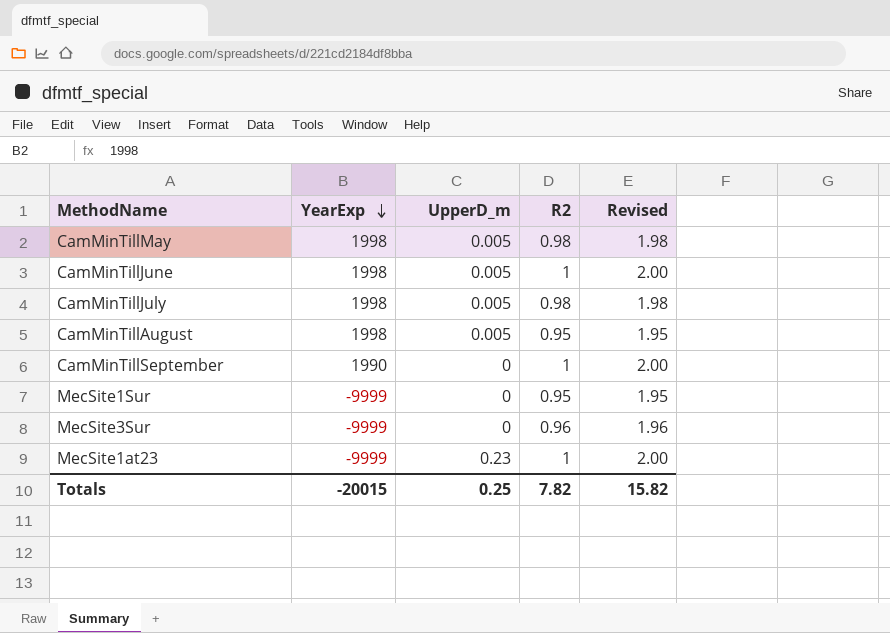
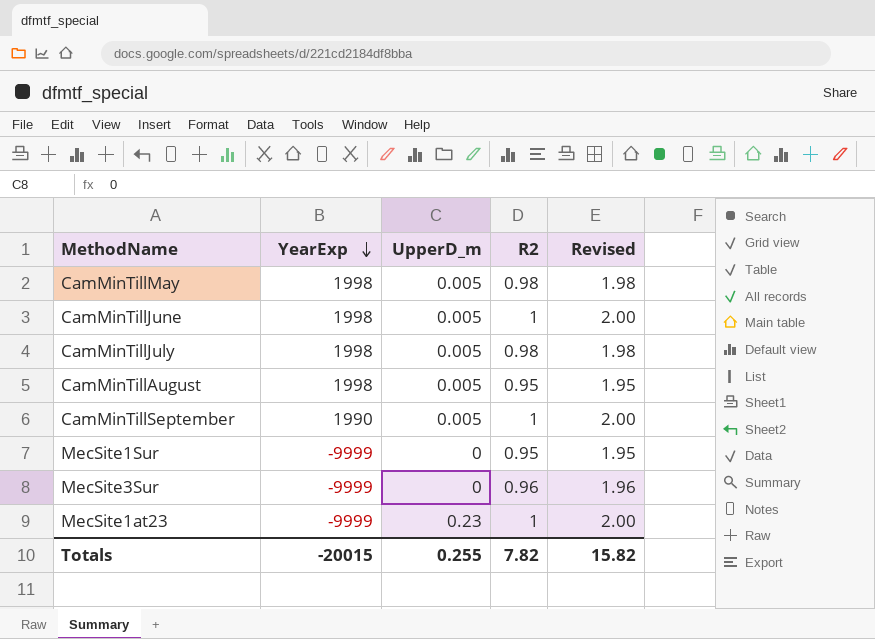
CamMinTillSeptember | UpperD_m: 0 -> 0.005
Totals | UpperD_m: 0.25 -> 0.255

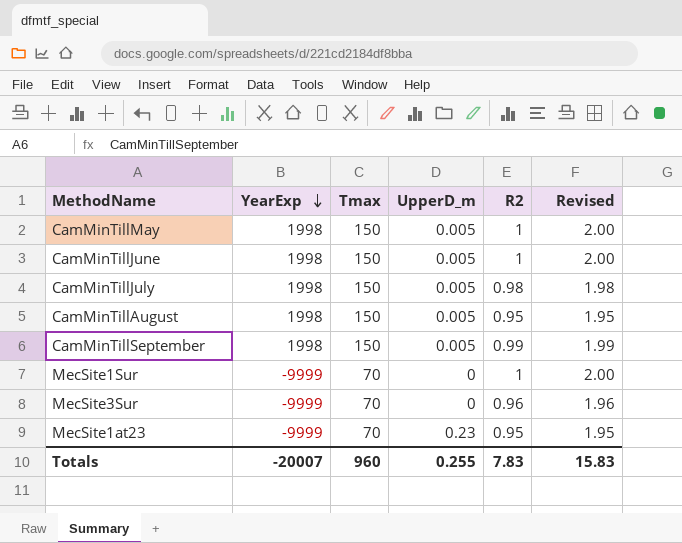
column Tmax | position: none -> 3
CamMinTillMay | R2: 0.98 -> 1
CamMinTillMay | Revised: 1.98 -> 2.00
CamMinTillSeptember | YearExp: 1990 -> 1998
CamMinTillSeptember | R2: 1 -> 0.99
CamMinTillSeptember | Revised: 2.00 -> 1.99
MecSite1Sur | R2: 0.95 -> 1
MecSite1Sur | Revised: 1.95 -> 2.00
MecSite1at23 | R2: 1 -> 0.95
MecSite1at23 | Revised: 2.00 -> 1.95
Totals | YearExp: -20015 -> -20007
Totals | R2: 7.82 -> 7.83
Totals | Revised: 15.82 -> 15.83

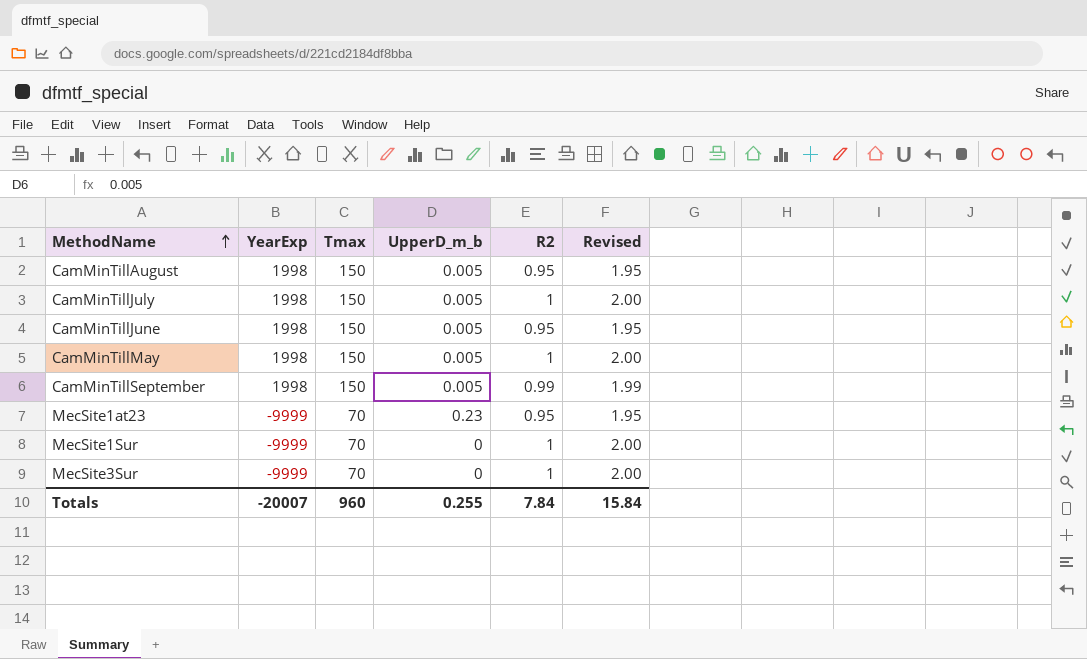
row order: YearExp descending -> MethodName ascending
column name: UpperD_m -> UpperD_m_b
CamMinTillJuly | R2: 0.98 -> 1
CamMinTillJuly | Revised: 1.98 -> 2.00
CamMinTillJune | R2: 1 -> 0.95
CamMinTillJune | Revised: 2.00 -> 1.95
MecSite3Sur | R2: 0.96 -> 1
MecSite3Sur | Revised: 1.96 -> 2.00
Totals | R2: 7.83 -> 7.84
Totals | Revised: 15.83 -> 15.84

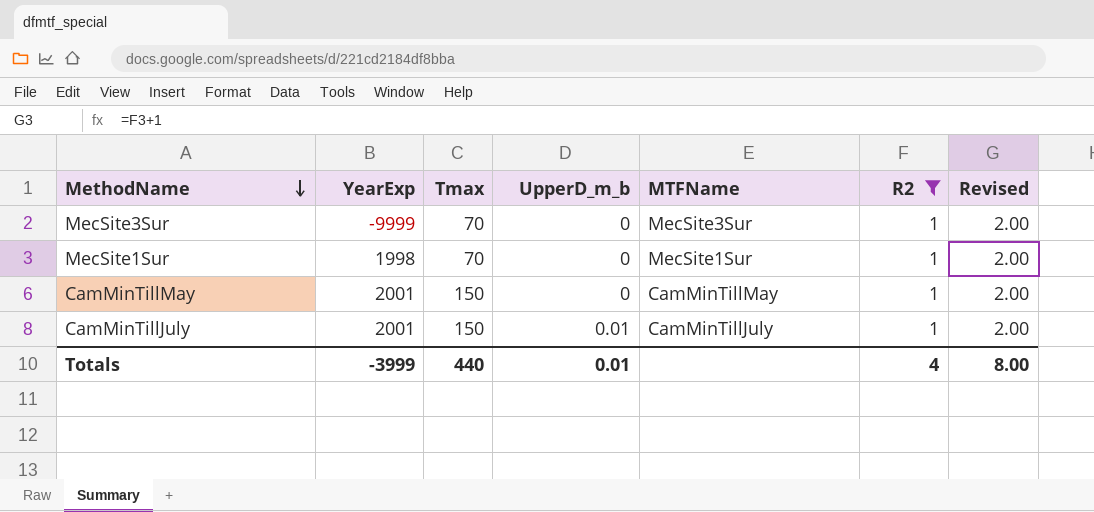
filter: none -> R2 = 1
row order: MethodName ascending -> MethodName descending
column MTFName | position: none -> 5
MecSite1Sur | YearExp: -9999 -> 1998
CamMinTillMay | YearExp: 1998 -> 2001
CamMinTillMay | UpperD_m_b: 0.005 -> 0
CamMinTillJuly | YearExp: 1998 -> 2001
CamMinTillJuly | UpperD_m_b: 0.005 -> 0.01
Totals | YearExp: -20007 -> -3999
Totals | Tmax: 960 -> 440
Totals | UpperD_m_b: 0.255 -> 0.01
Totals | R2: 7.84 -> 4
Totals | Revised: 15.84 -> 8.00

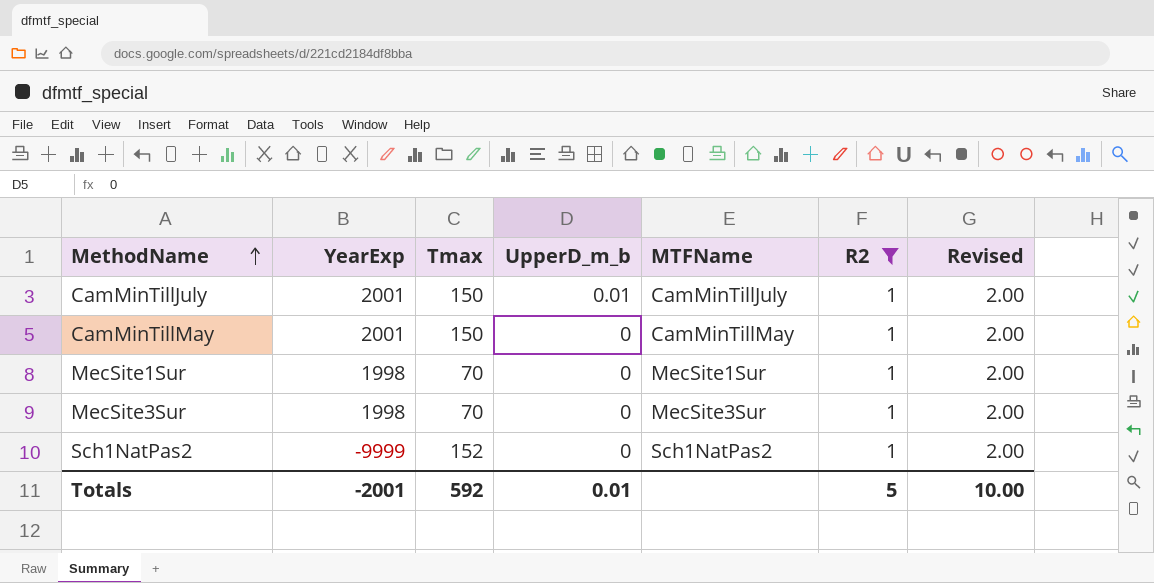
row order: MethodName descending -> MethodName ascending
MecSite3Sur | YearExp: -9999 -> 1998
row Sch1NatPas2: none -> -9999 | 152 | 0 | Sch1NatPas2 | 1 | 2.00
Totals | YearExp: -3999 -> -2001
Totals | Tmax: 440 -> 592
Totals | R2: 4 -> 5
Totals | Revised: 8.00 -> 10.00

